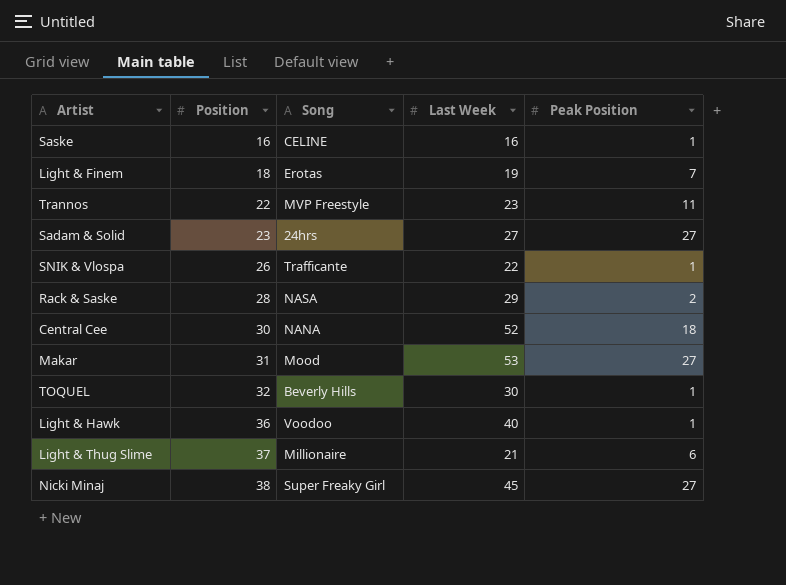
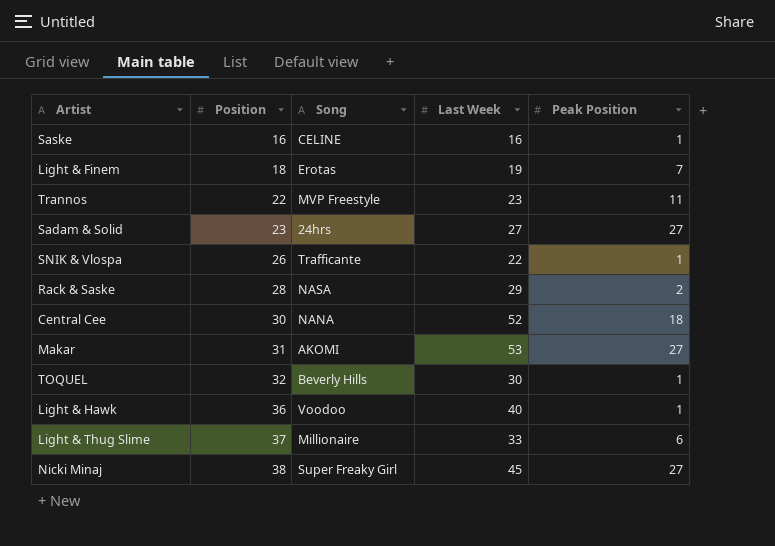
Makar | Song: Mood -> AKOMI
Light & Thug Slime | Last Week: 21 -> 33

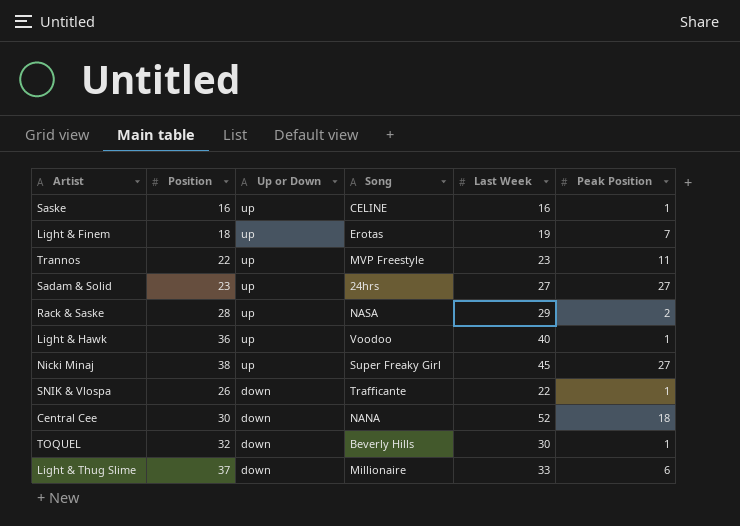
row order: Position ascending -> Up or Down descending
column Up or Down | position: none -> 3
row Makar: 31 | AKOMI | 53 | 27 -> none

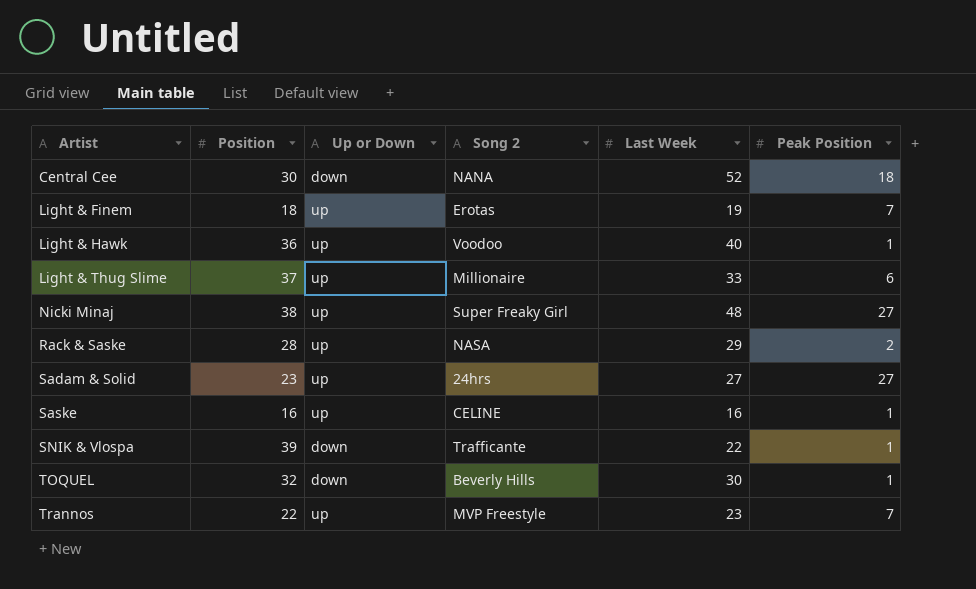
row order: Up or Down descending -> Artist ascending
column name: Song -> Song 2
Light & Thug Slime | Up or Down: down -> up
Nicki Minaj | Last Week: 45 -> 48
SNIK & Vlospa | Position: 26 -> 39
Trannos | Peak Position: 11 -> 7

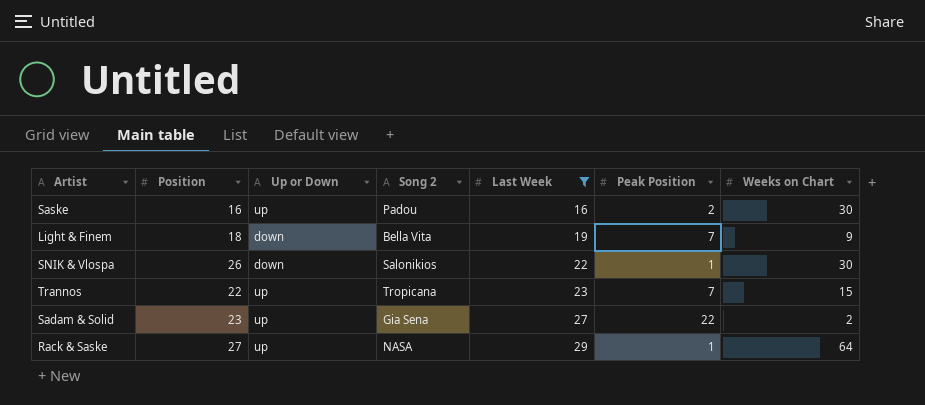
filter: none -> Last Week <= 29
row order: Artist ascending -> Last Week ascending
column Weeks on Chart | position: none -> 7
Saske | Song 2: CELINE -> Padou
Saske | Peak Position: 1 -> 2
Light & Finem | Up or Down: up -> down
Light & Finem | Song 2: Erotas -> Bella Vita
SNIK & Vlospa | Position: 39 -> 26
SNIK & Vlospa | Song 2: Trafficante -> Salonikios
Trannos | Song 2: MVP Freestyle -> Tropicana
Sadam & Solid | Song 2: 24hrs -> Gia Sena
Sadam & Solid | Peak Position: 27 -> 22
Rack & Saske | Position: 28 -> 27
Rack & Saske | Peak Position: 2 -> 1

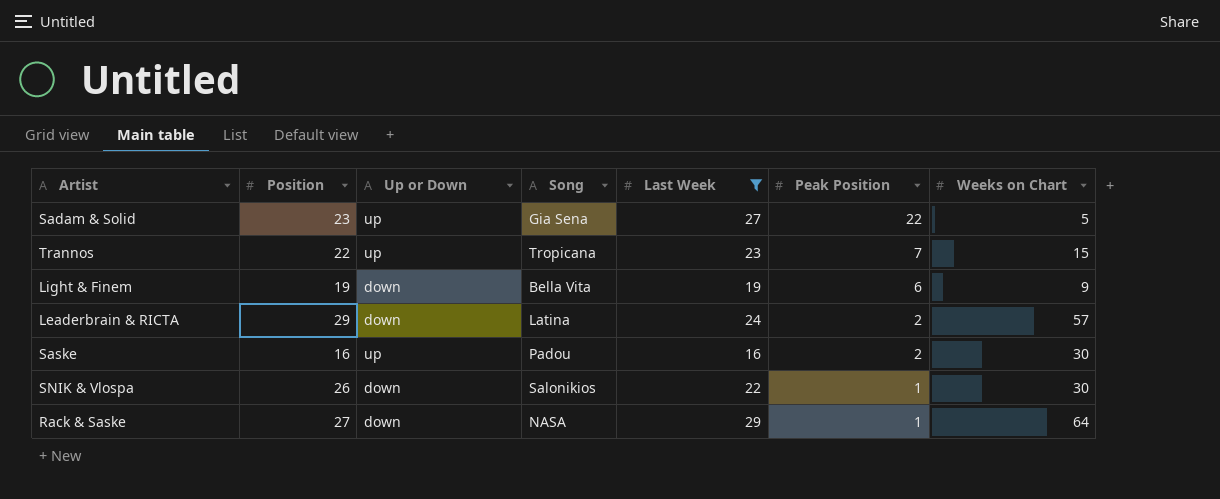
row order: Last Week ascending -> Peak Position descending
column name: Song 2 -> Song
Sadam & Solid | Weeks on Chart: 2 -> 5
Light & Finem | Position: 18 -> 19
Light & Finem | Peak Position: 7 -> 6
row Leaderbrain & RICTA: none -> 29 | down | Latina | 24 | 2 | 57
Rack & Saske | Up or Down: up -> down

